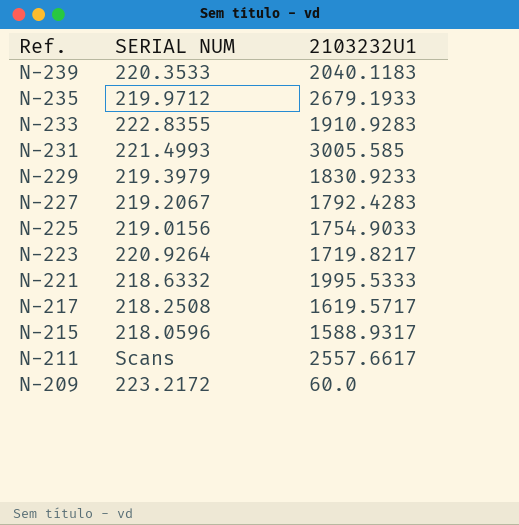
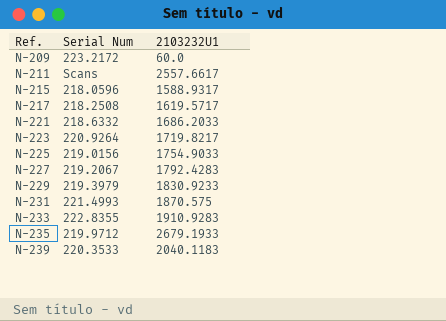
row order: Ref. descending -> Ref. ascending
column name: SERIAL NUM -> Serial Num
N-221 | 2103232U1: 1995.5333 -> 1686.2033
N-231 | 2103232U1: 3005.585 -> 1870.575

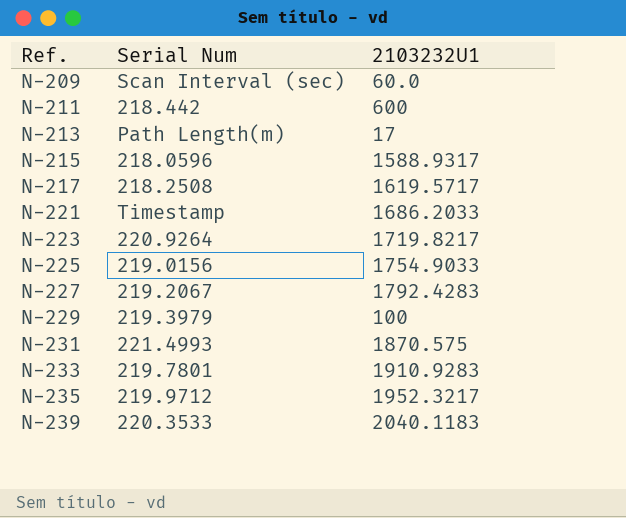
N-209 | Serial Num: 223.2172 -> Scan Interval (sec)
N-211 | Serial Num: Scans -> 218.442
N-211 | 2103232U1: 2557.6617 -> 600
row N-213: none -> Path Length(m) | 17
N-221 | Serial Num: 218.6332 -> Timestamp
N-229 | 2103232U1: 1830.9233 -> 100
N-233 | Serial Num: 222.8355 -> 219.7801
N-235 | 2103232U1: 2679.1933 -> 1952.3217

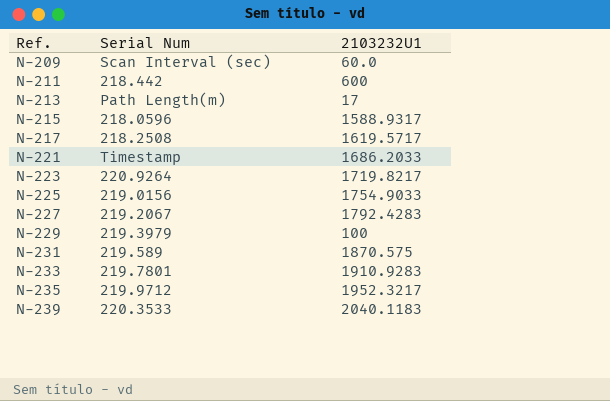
N-231 | Serial Num: 221.4993 -> 219.589

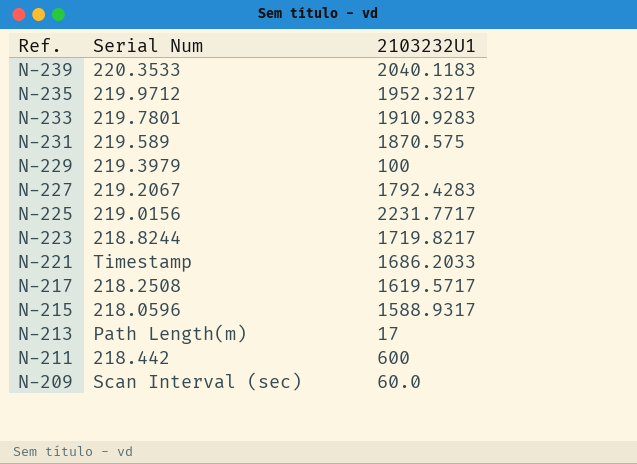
row order: Ref. ascending -> Ref. descending
N-225 | 2103232U1: 1754.9033 -> 2231.7717
N-223 | Serial Num: 220.9264 -> 218.8244

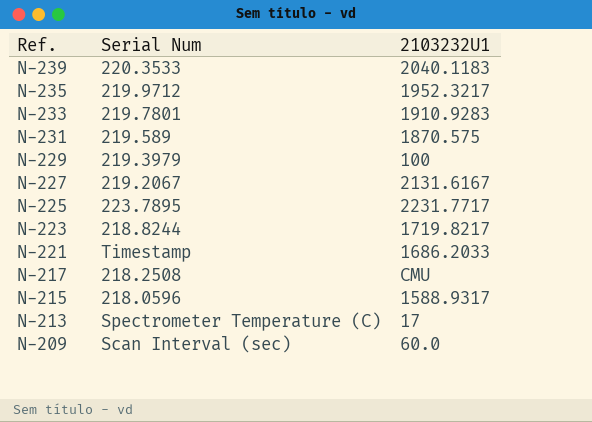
row N-211: 218.442 | 600 -> none
N-227 | 2103232U1: 1792.4283 -> 2131.6167
N-225 | Serial Num: 219.0156 -> 223.7895
N-217 | 2103232U1: 1619.5717 -> CMU
N-213 | Serial Num: Path Length(m) -> Spectrometer Temperature (C)

